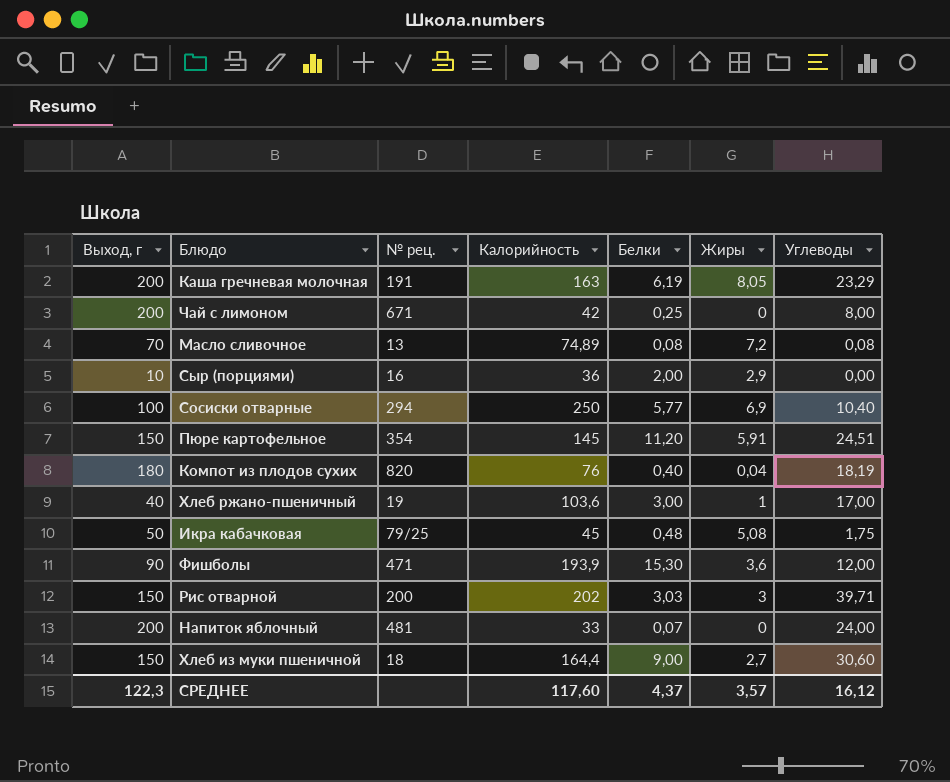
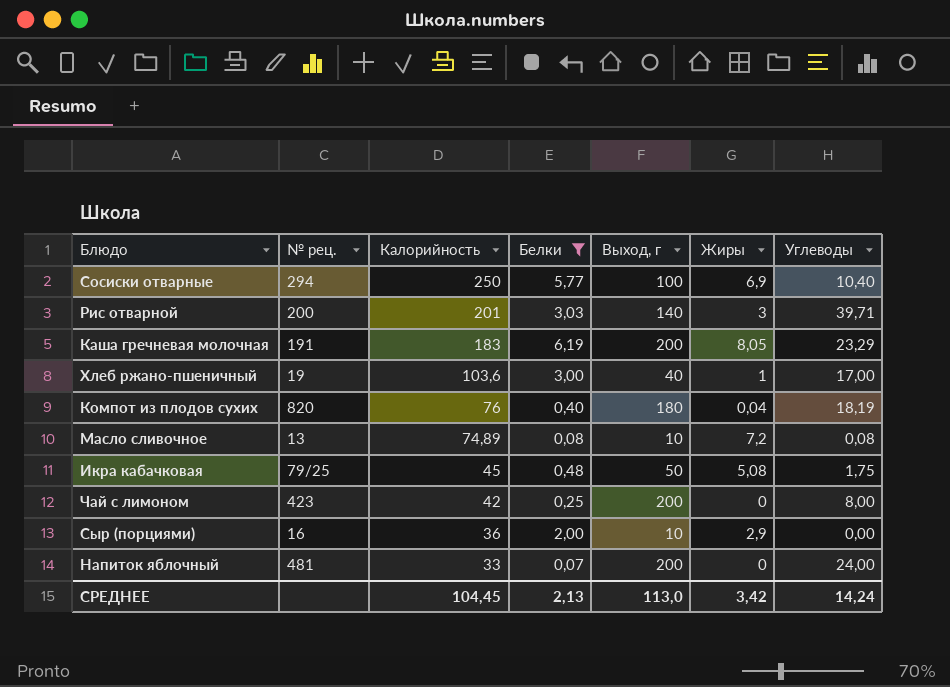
filter: none -> Белки <= 6,19
row order: none -> Калорийность descending
column Выход, г | position: 1 -> 5
Рис отварной | Калорийность: 202 -> 201
Рис отварной | Выход, г: 150 -> 140
Каша гречневая молочная | Калорийность: 163 -> 183
Масло сливочное | Выход, г: 70 -> 10
Чай с лимоном | № рец.: 671 -> 423
СРЕДНЕЕ | Калорийность: 117,60 -> 104,45
СРЕДНЕЕ | Белки: 4,37 -> 2,13
СРЕДНЕЕ | Выход, г: 122,3 -> 113,0
СРЕДНЕЕ | Жиры: 3,57 -> 3,42
СРЕДНЕЕ | Углеводы: 16,12 -> 14,24

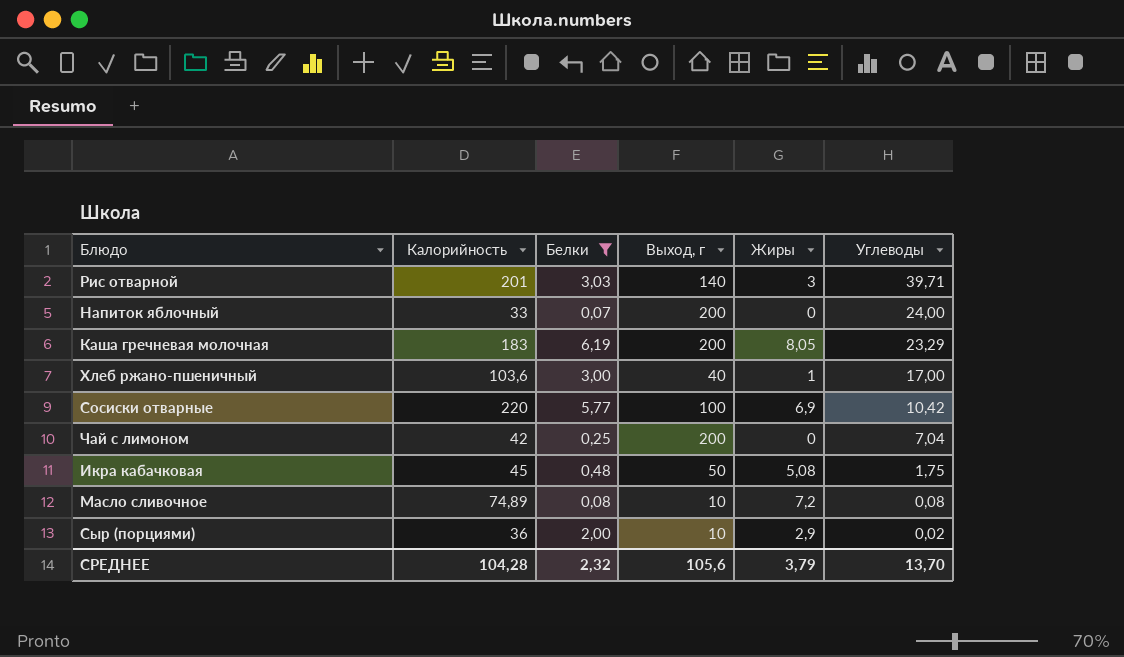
row order: Калорийность descending -> Углеводы descending
column № рец. | position: 2 -> none
row Компот из плодов сухих: 820 | 76 | 0,40 | 180 | 0,04 | 18,19 -> none
Сосиски отварные | Калорийность: 250 -> 220
Сосиски отварные | Углеводы: 10,40 -> 10,42
Чай с лимоном | Углеводы: 8,00 -> 7,04
Сыр (порциями) | Углеводы: 0,00 -> 0,02
СРЕДНЕЕ | Калорийность: 104,45 -> 104,28
СРЕДНЕЕ | Белки: 2,13 -> 2,32
СРЕДНЕЕ | Выход, г: 113,0 -> 105,6
СРЕДНЕЕ | Жиры: 3,42 -> 3,79
СРЕДНЕЕ | Углеводы: 14,24 -> 13,70

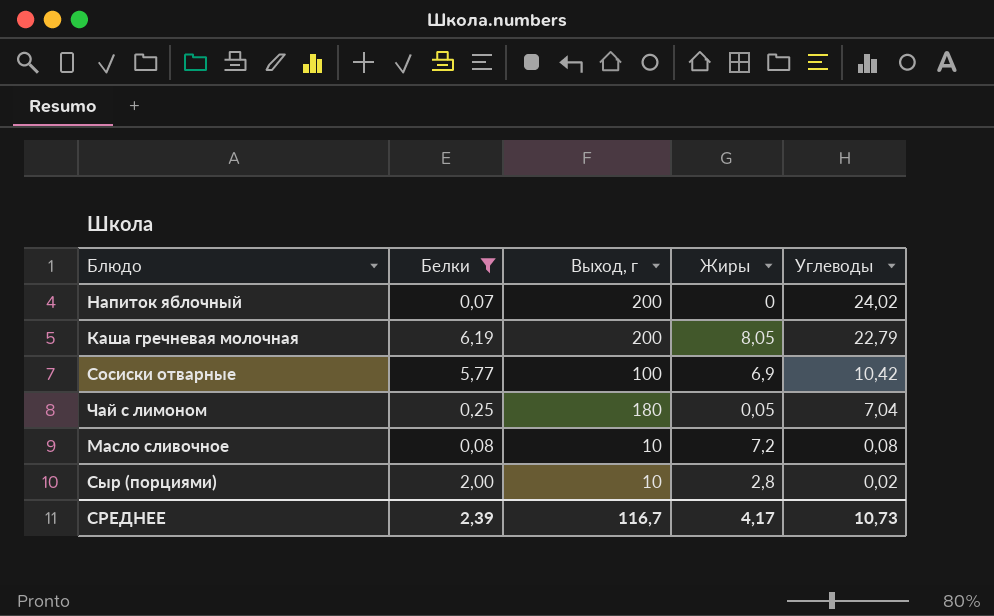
column Калорийность | position: 2 -> none
row Рис отварной: 201 | 3,03 | 140 | 3 | 39,71 -> none
row Хлеб ржано-пшеничный: 103,6 | 3,00 | 40 | 1 | 17,00 -> none
row Икра кабачковая: 45 | 0,48 | 50 | 5,08 | 1,75 -> none
Напиток яблочный | Углеводы: 24,00 -> 24,02
Каша гречневая молочная | Углеводы: 23,29 -> 22,79
Чай с лимоном | Выход, г: 200 -> 180
Чай с лимоном | Жиры: 0 -> 0,05
Сыр (порциями) | Жиры: 2,9 -> 2,8
СРЕДНЕЕ | Белки: 2,32 -> 2,39
СРЕДНЕЕ | Выход, г: 105,6 -> 116,7
СРЕДНЕЕ | Жиры: 3,79 -> 4,17
СРЕДНЕЕ | Углеводы: 13,70 -> 10,73

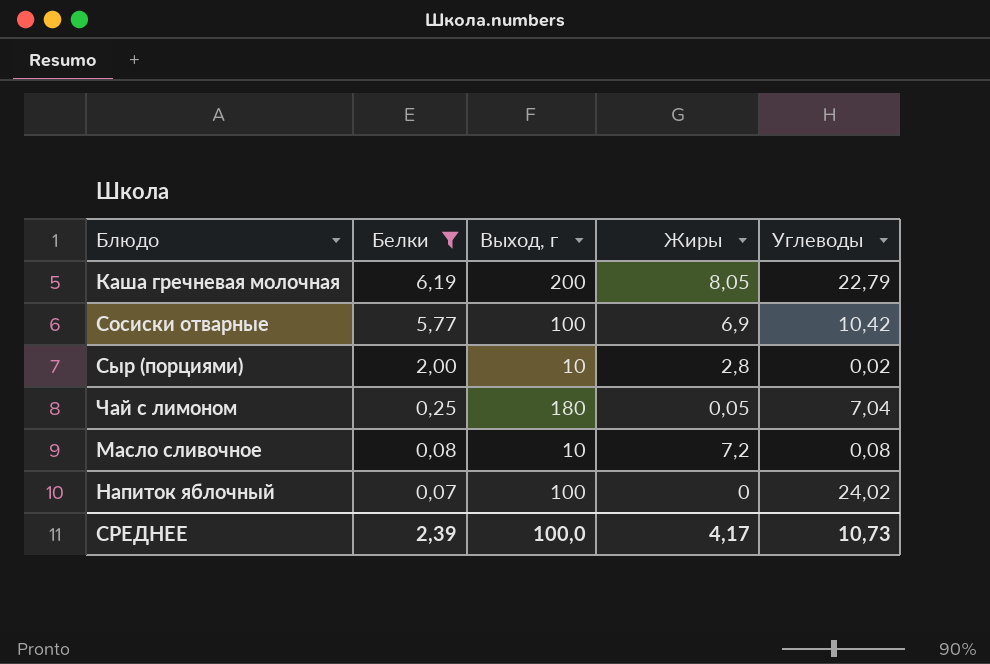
row order: Углеводы descending -> Белки descending
Напиток яблочный | Выход, г: 200 -> 100
СРЕДНЕЕ | Выход, г: 116,7 -> 100,0

